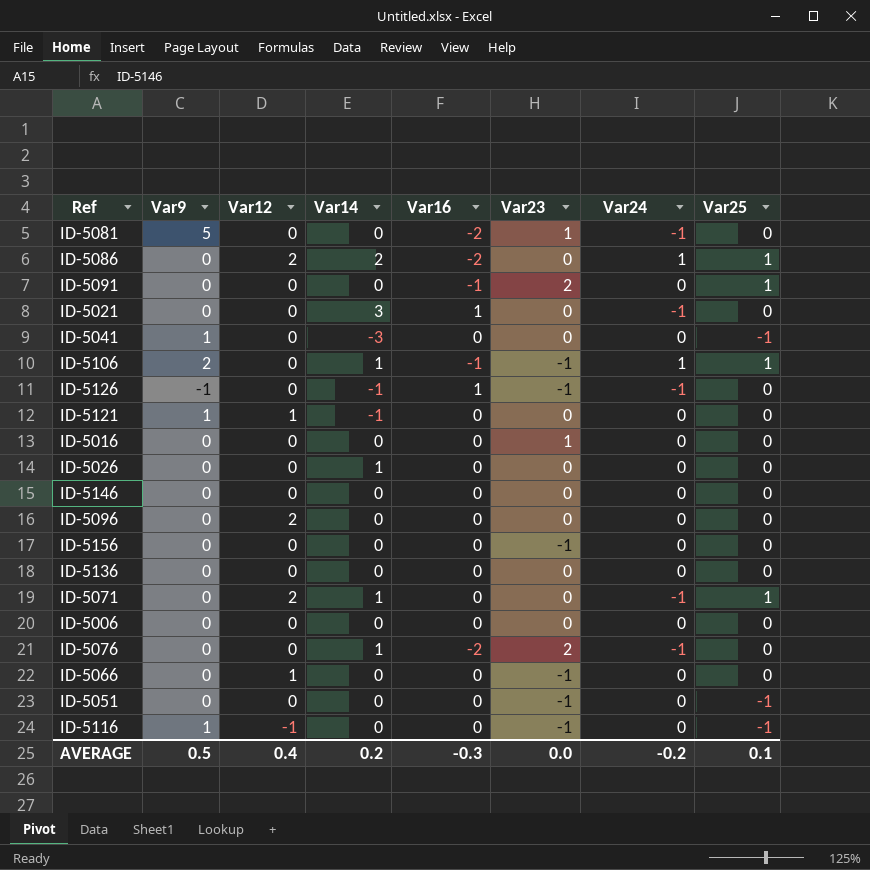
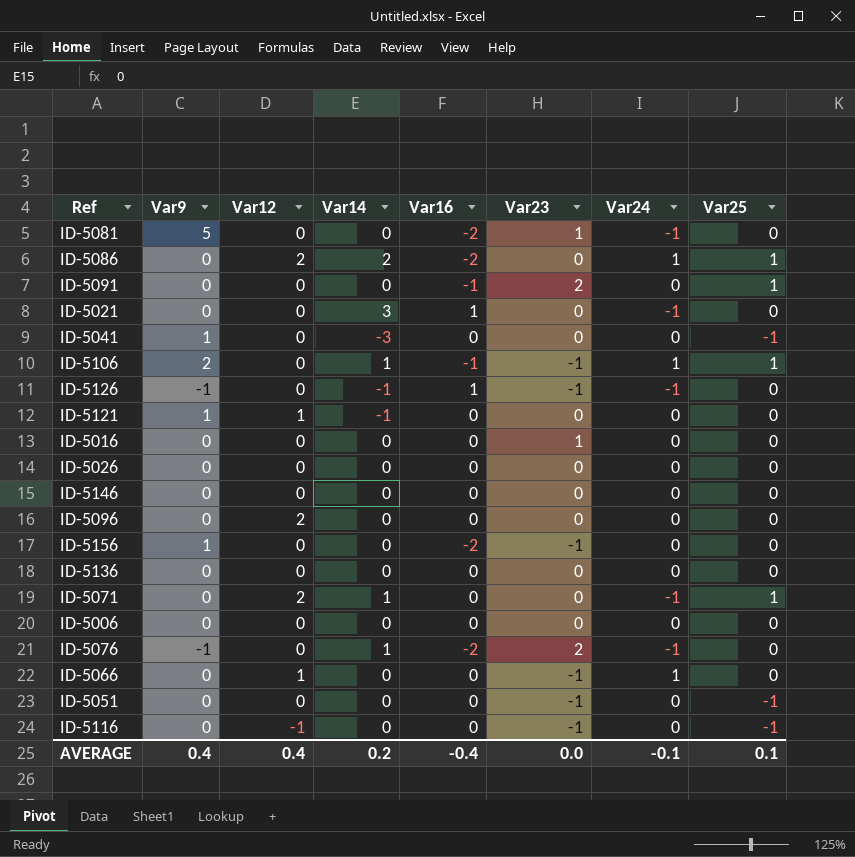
ID-5026 | Var14: 1 -> 0
ID-5156 | Var9: 0 -> 1
ID-5156 | Var16: 0 -> -2
ID-5076 | Var9: 0 -> -1
ID-5066 | Var24: 0 -> 1
ID-5116 | Var9: 1 -> 0
AVERAGE | Var9: 0.5 -> 0.4
AVERAGE | Var16: -0.3 -> -0.4
AVERAGE | Var24: -0.2 -> -0.1

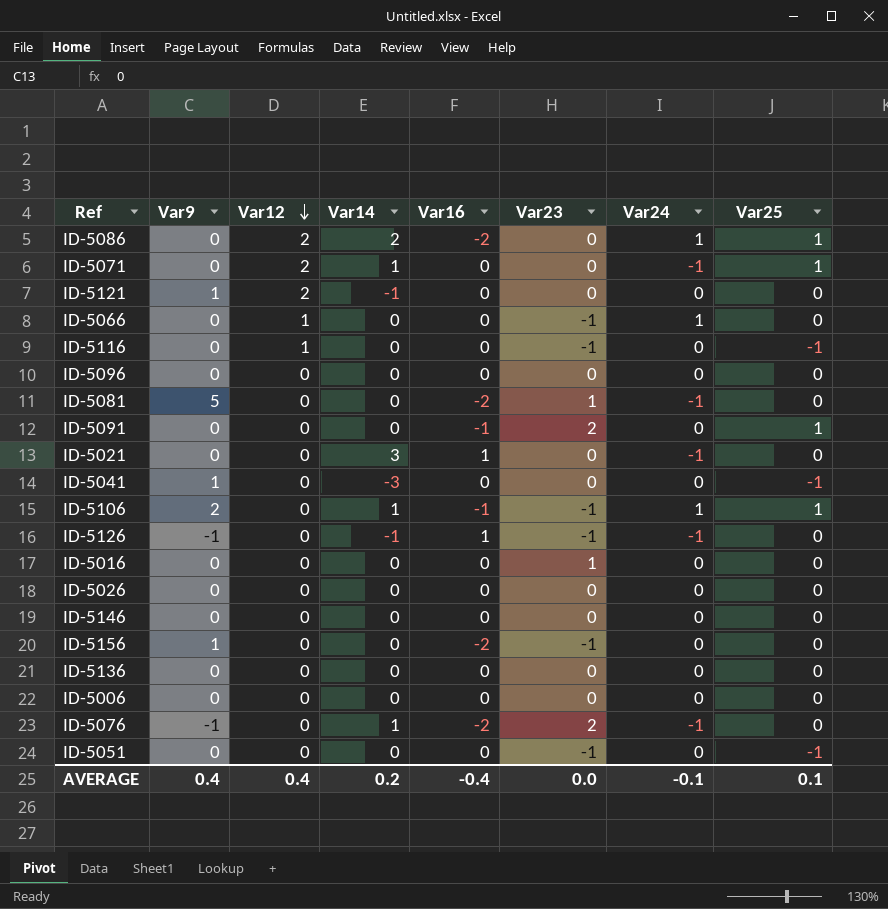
row order: none -> Var12 descending
ID-5121 | Var12: 1 -> 2
ID-5116 | Var12: -1 -> 1
ID-5096 | Var12: 2 -> 0

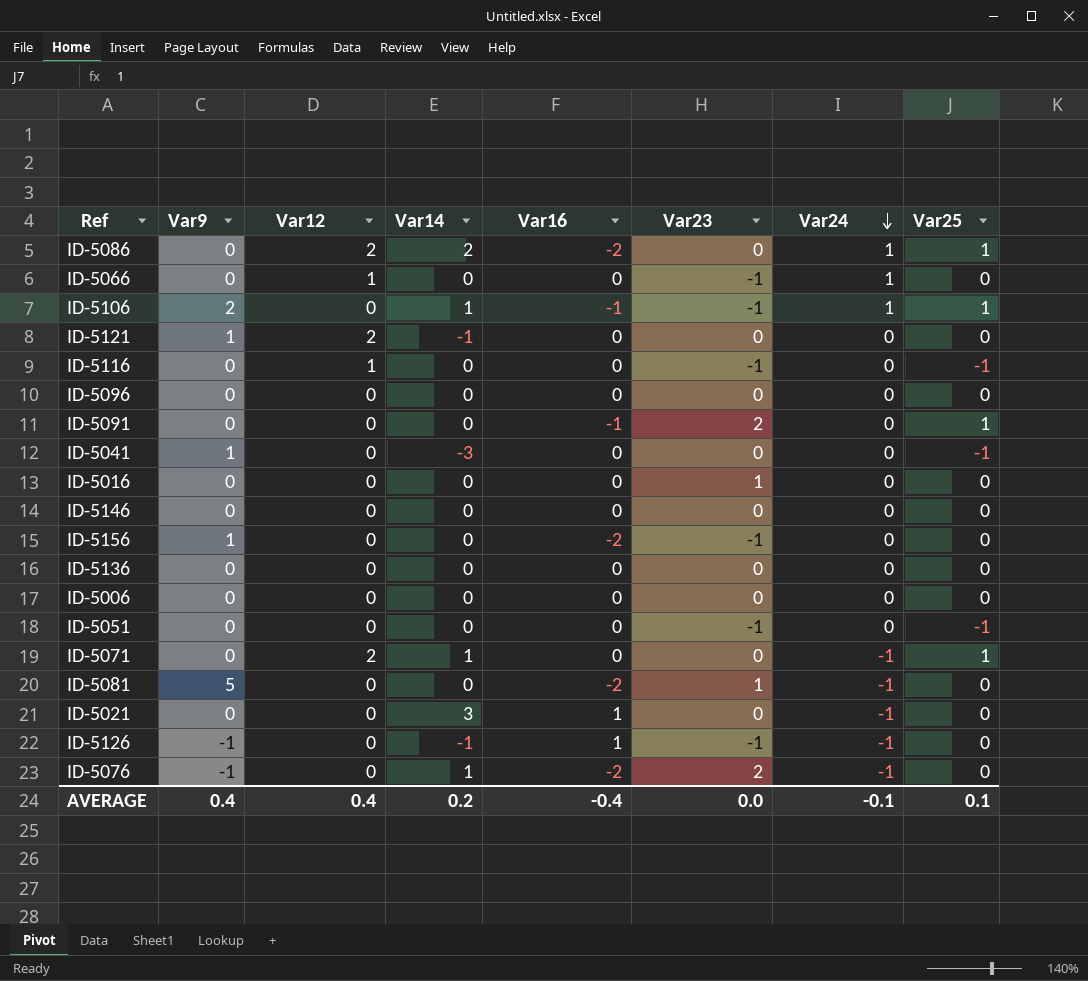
row order: Var12 descending -> Var24 descending
row ID-5026: 0 | 0 | 0 | 0 | 0 | 0 | 0 -> none

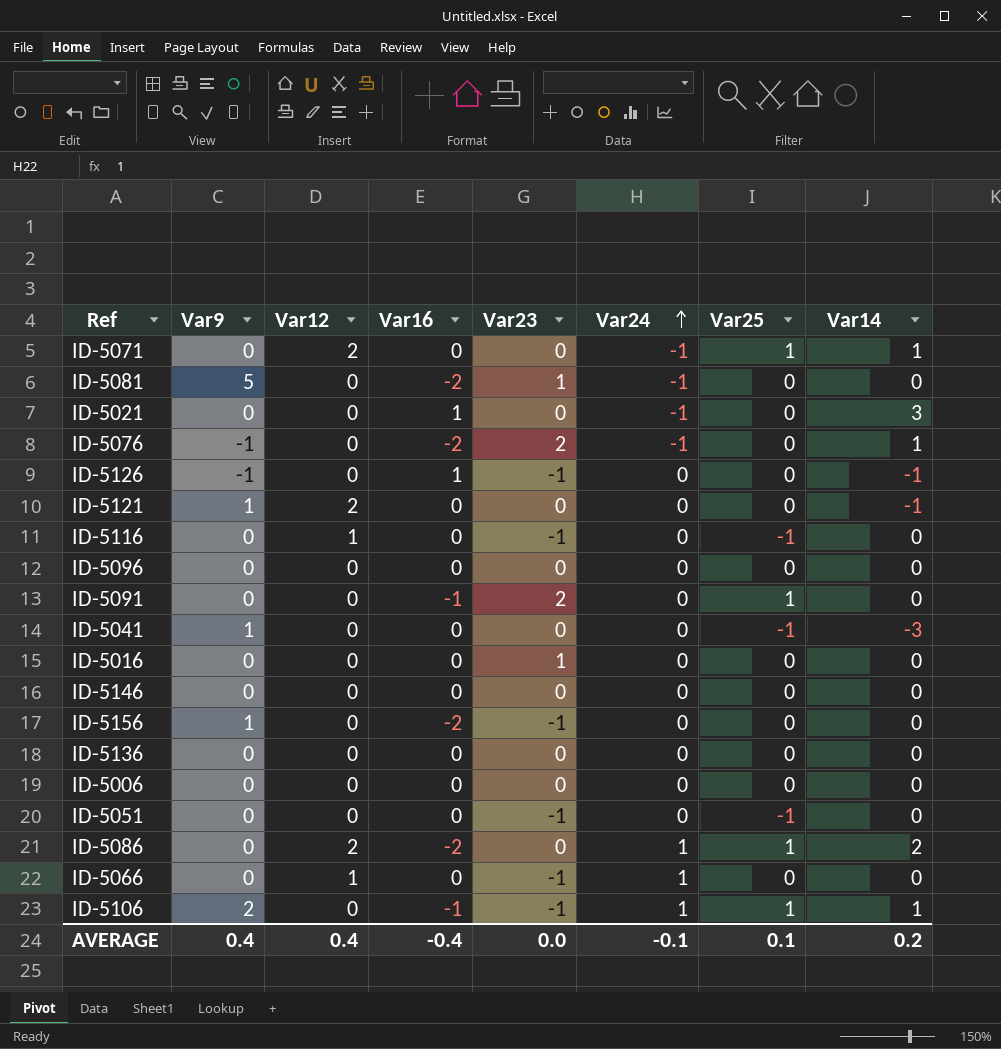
row order: Var24 descending -> Var24 ascending
column Var14 | position: 4 -> 8
ID-5126 | Var24: -1 -> 0

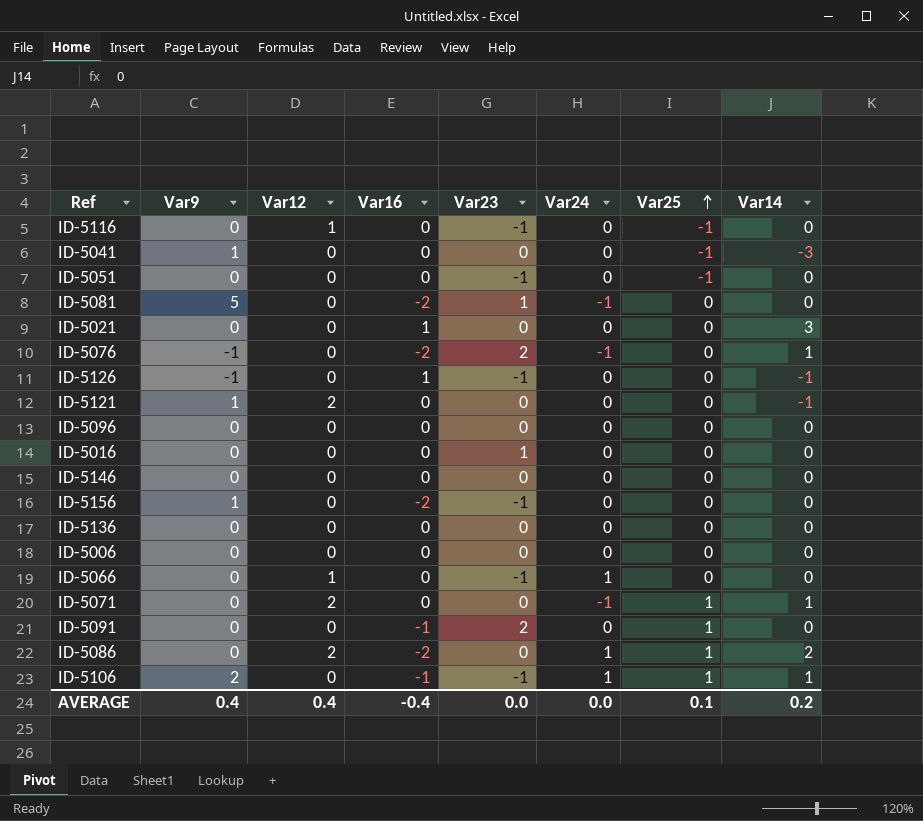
row order: Var24 ascending -> Var25 ascending
ID-5021 | Var24: -1 -> 0
AVERAGE | Var24: -0.1 -> 0.0

